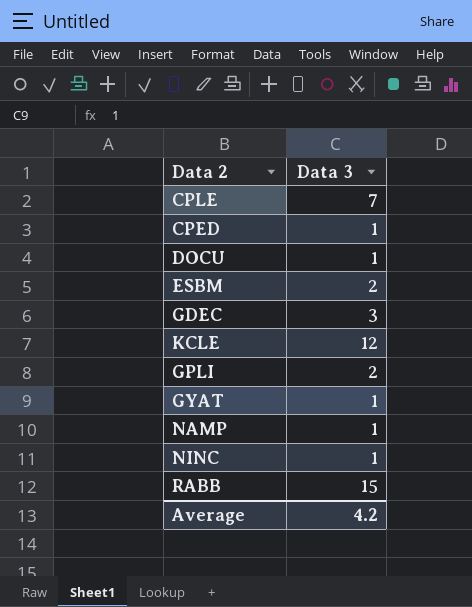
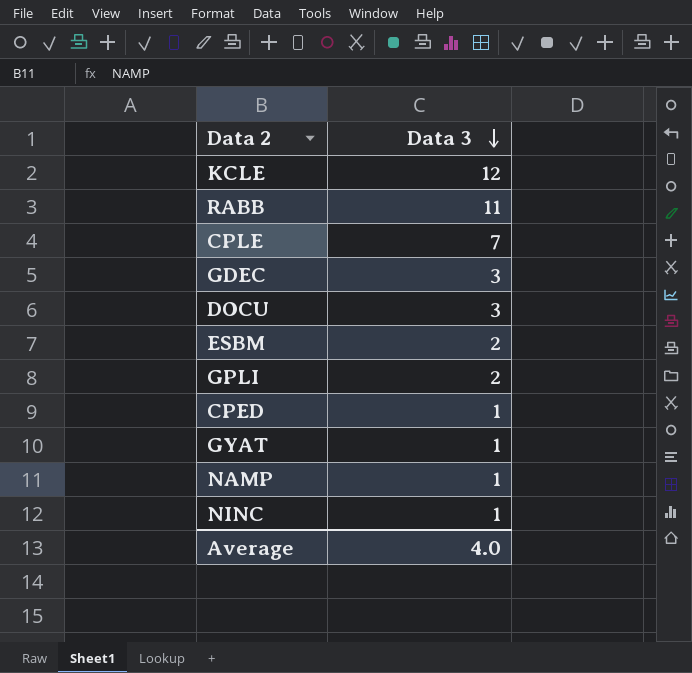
row order: none -> Data 3 descending
RABB | Data 3: 15 -> 11
DOCU | Data 3: 1 -> 3
Average | Data 3: 4.2 -> 4.0

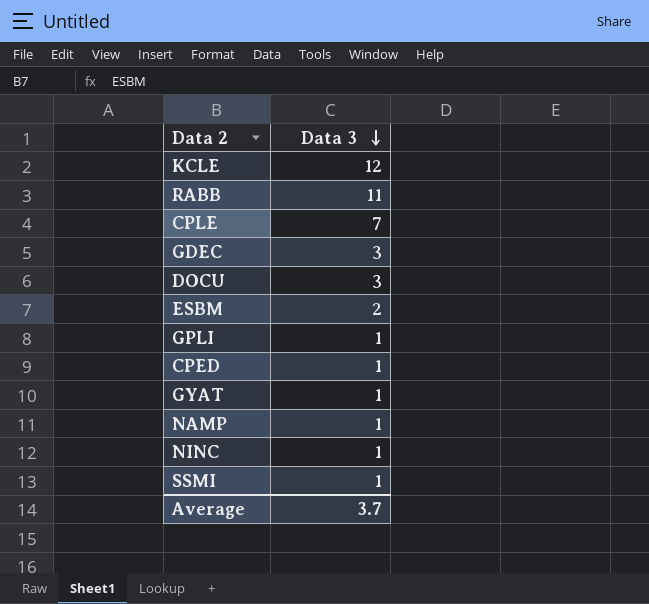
GPLI | Data 3: 2 -> 1
row SSMI: none -> 1
Average | Data 3: 4.0 -> 3.7

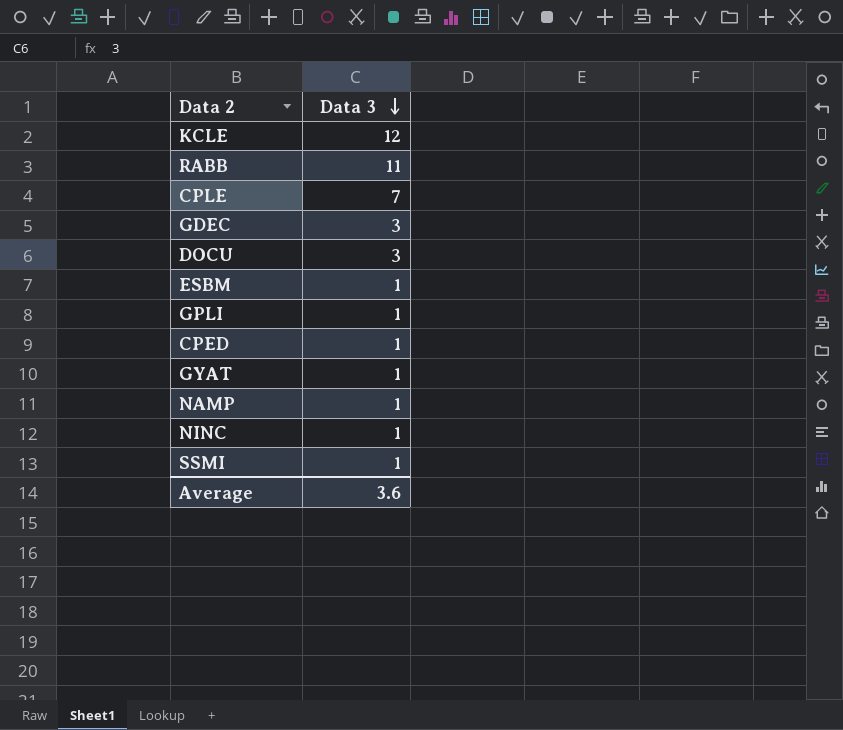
ESBM | Data 3: 2 -> 1
Average | Data 3: 3.7 -> 3.6

